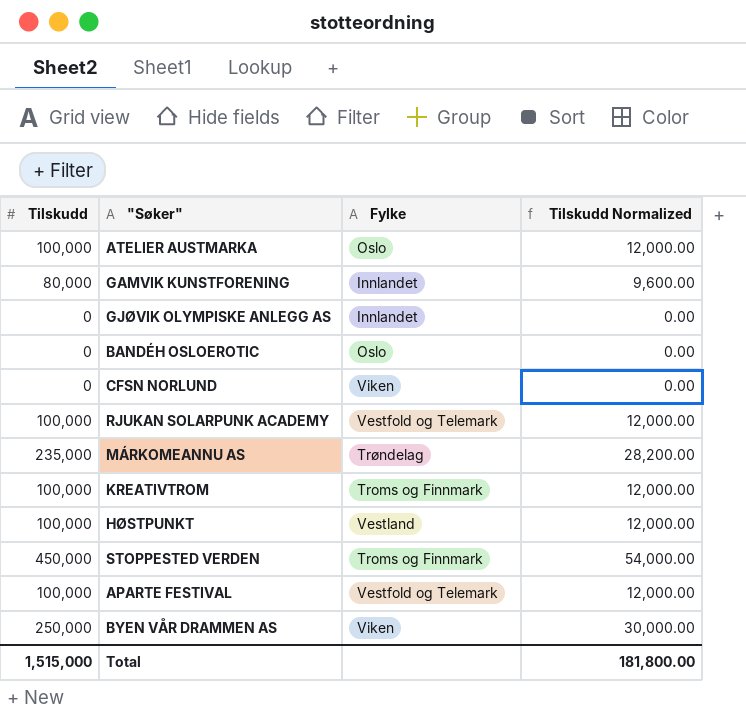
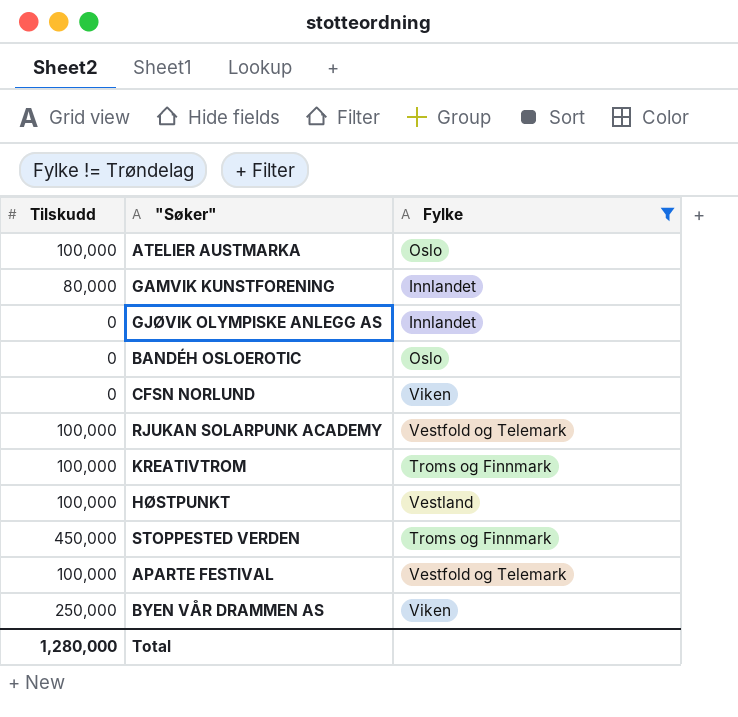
filter: none -> Fylke != Trøndelag
column Tilskudd Normalized | formula: [Tilskudd] * 0.12 -> none
Total | Tilskudd: 1,515,000 -> 1,280,000

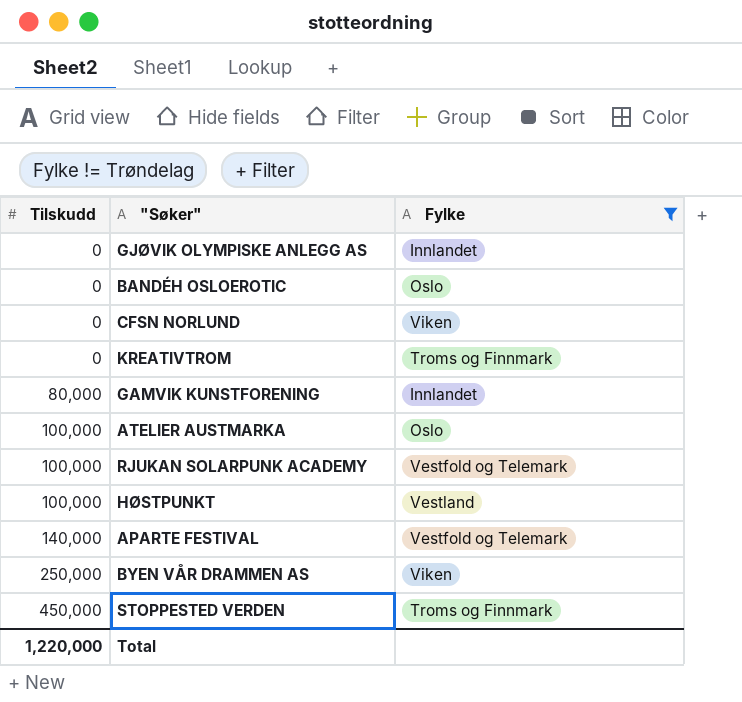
row order: none -> Tilskudd ascending
KREATIVTROM | Tilskudd: 100,000 -> 0
APARTE FESTIVAL | Tilskudd: 100,000 -> 140,000
Total | Tilskudd: 1,280,000 -> 1,220,000

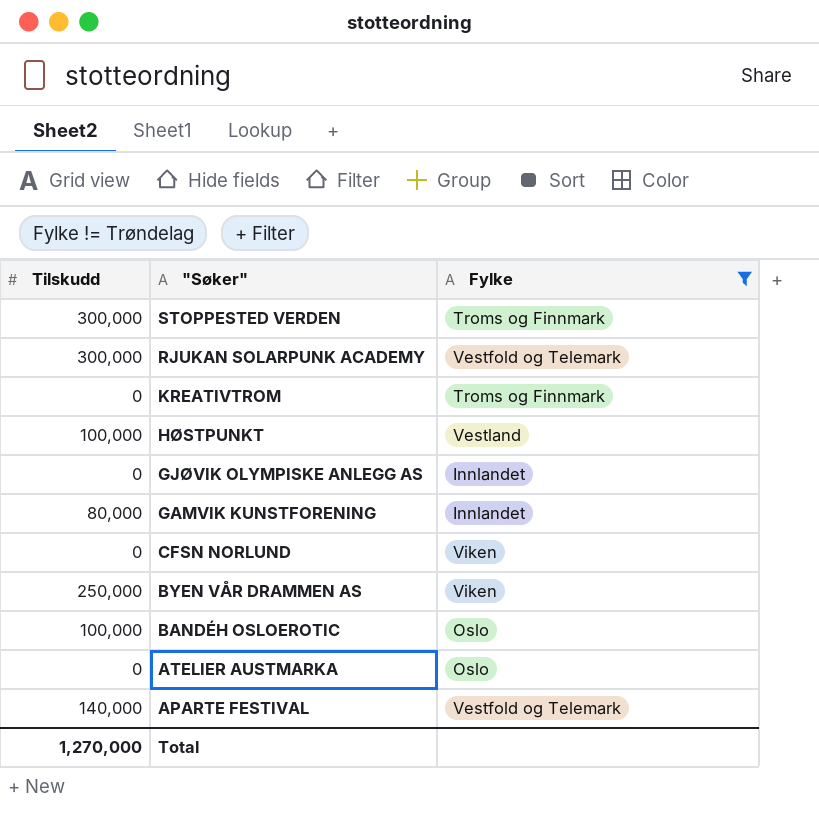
row order: Tilskudd ascending -> "Søker" descending
STOPPESTED VERDEN | Tilskudd: 450,000 -> 300,000
RJUKAN SOLARPUNK ACADEMY | Tilskudd: 100,000 -> 300,000
BANDÉH OSLOEROTIC | Tilskudd: 0 -> 100,000
ATELIER AUSTMARKA | Tilskudd: 100,000 -> 0
Total | Tilskudd: 1,220,000 -> 1,270,000

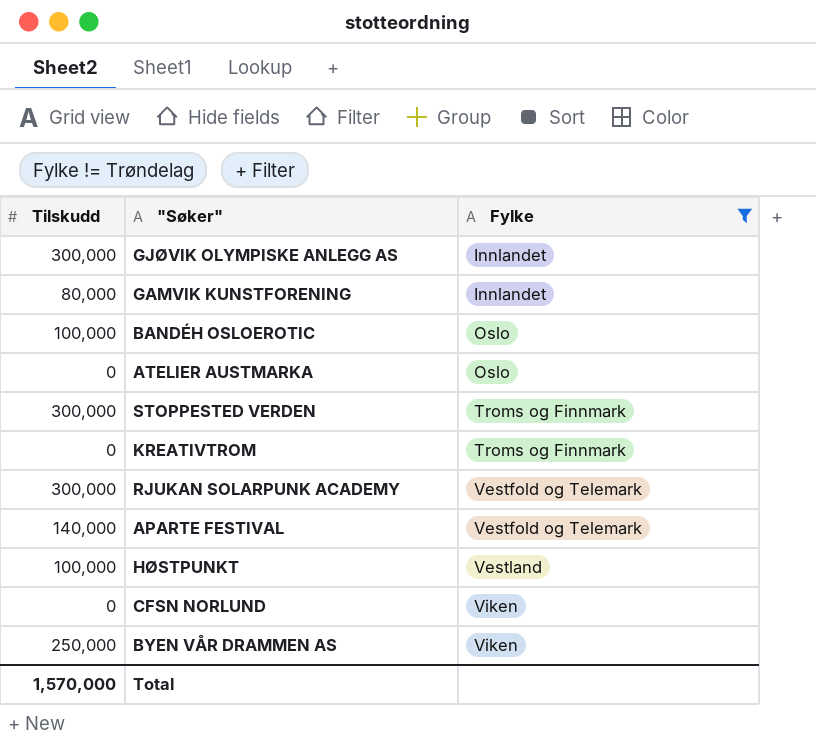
row order: "Søker" descending -> Fylke ascending
GJØVIK OLYMPISKE ANLEGG AS | Tilskudd: 0 -> 300,000
Total | Tilskudd: 1,270,000 -> 1,570,000

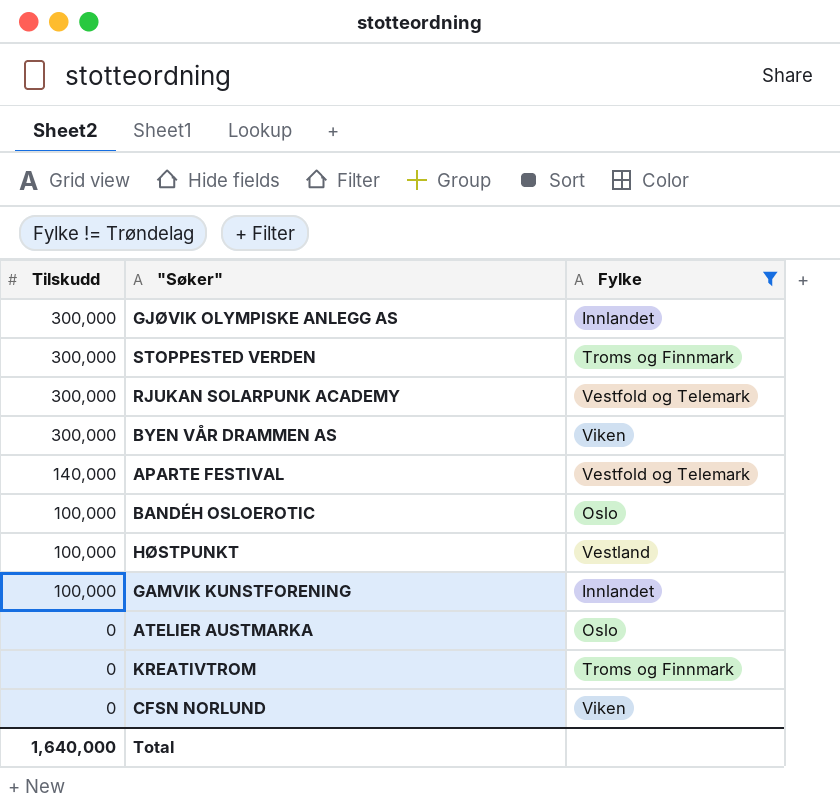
row order: Fylke ascending -> Tilskudd descending
BYEN VÅR DRAMMEN AS | Tilskudd: 250,000 -> 300,000
GAMVIK KUNSTFORENING | Tilskudd: 80,000 -> 100,000
Total | Tilskudd: 1,570,000 -> 1,640,000

